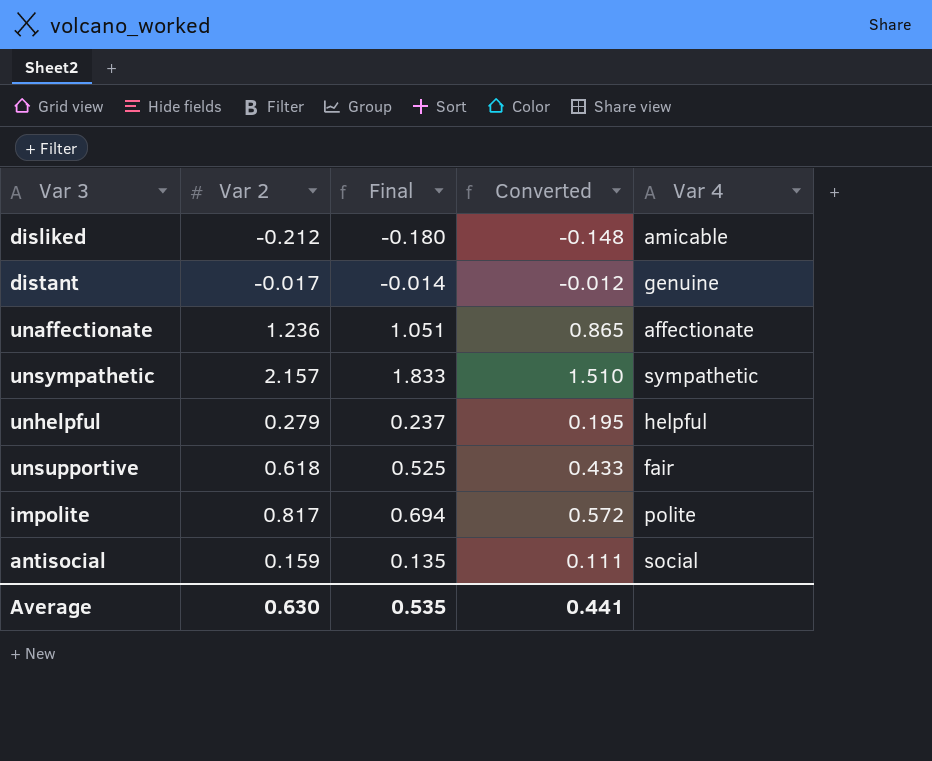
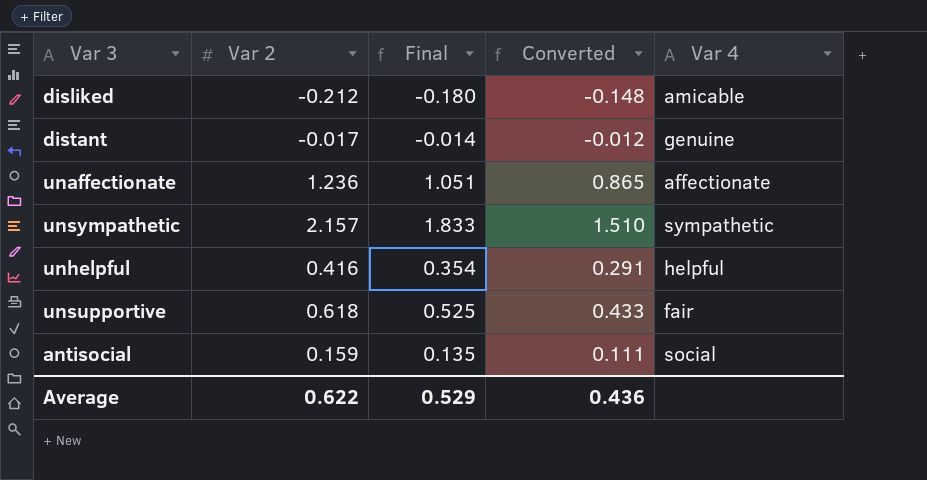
row impolite: 0.817 | 0.694 | 0.572 | polite -> none
unhelpful | Var 2: 0.279 -> 0.416
unhelpful | Final: 0.237 -> 0.354
unhelpful | Converted: 0.195 -> 0.291
Average | Var 2: 0.630 -> 0.622
Average | Final: 0.535 -> 0.529
Average | Converted: 0.441 -> 0.436

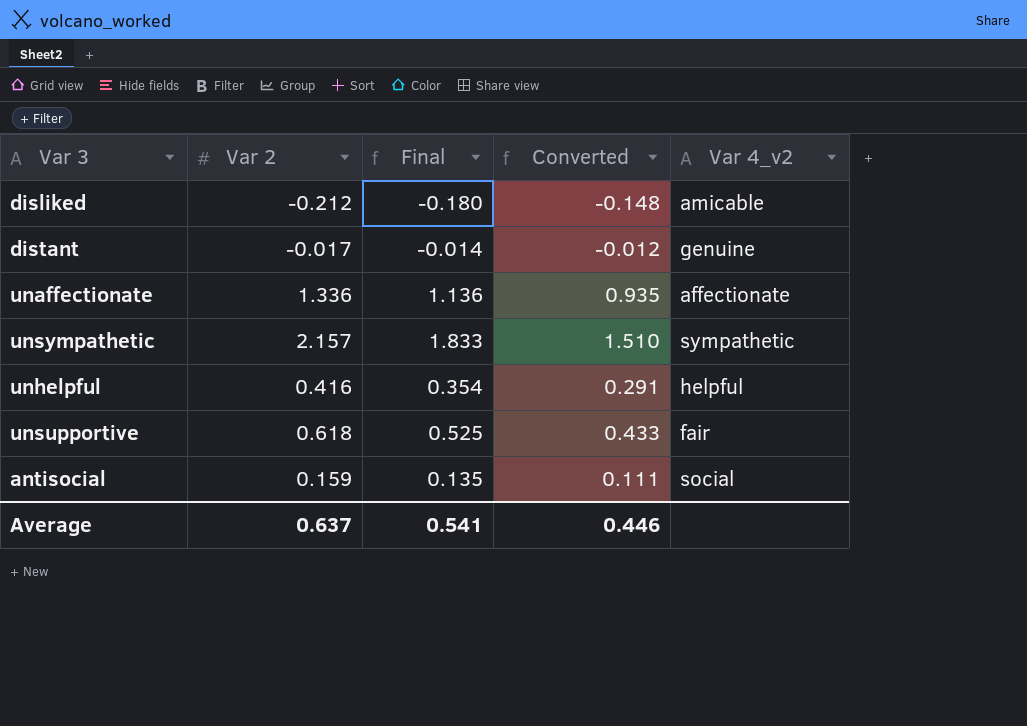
column name: Var 4 -> Var 4_v2
unaffectionate | Var 2: 1.236 -> 1.336
unaffectionate | Final: 1.051 -> 1.136
unaffectionate | Converted: 0.865 -> 0.935
Average | Var 2: 0.622 -> 0.637
Average | Final: 0.529 -> 0.541
Average | Converted: 0.436 -> 0.446

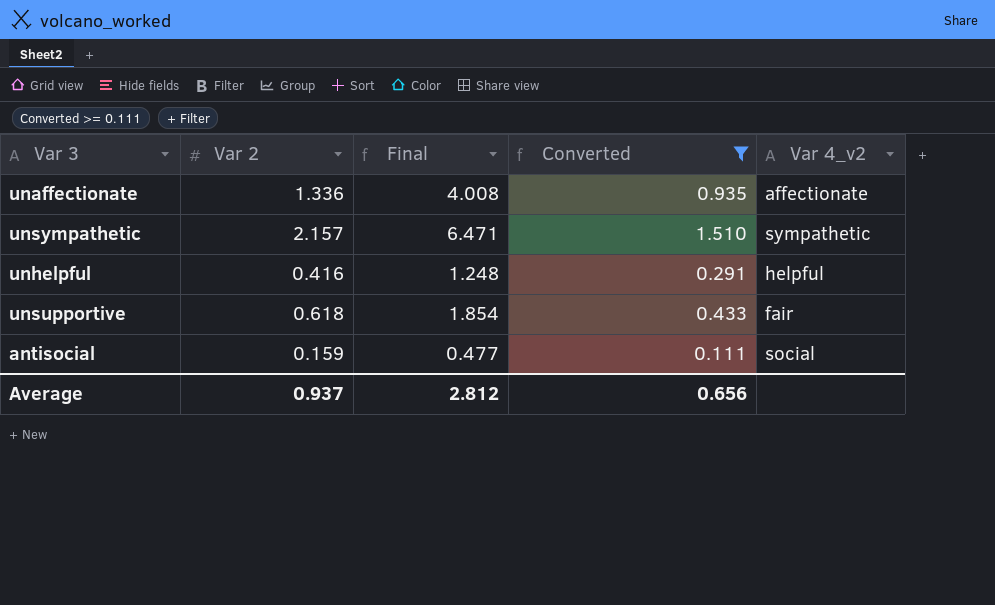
filter: none -> Converted >= 0.111
column Final | formula: [Var 2] * 0.85 -> [Var 2] * 3
Average | Var 2: 0.637 -> 0.937
Average | Final: 0.541 -> 2.812
Average | Converted: 0.446 -> 0.656

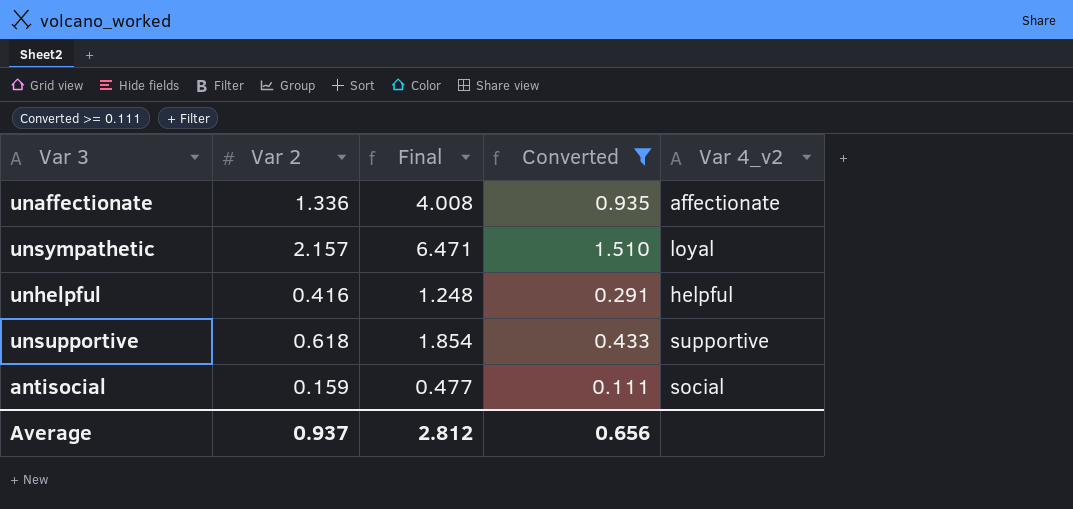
unsympathetic | Var 4_v2: sympathetic -> loyal
unsupportive | Var 4_v2: fair -> supportive

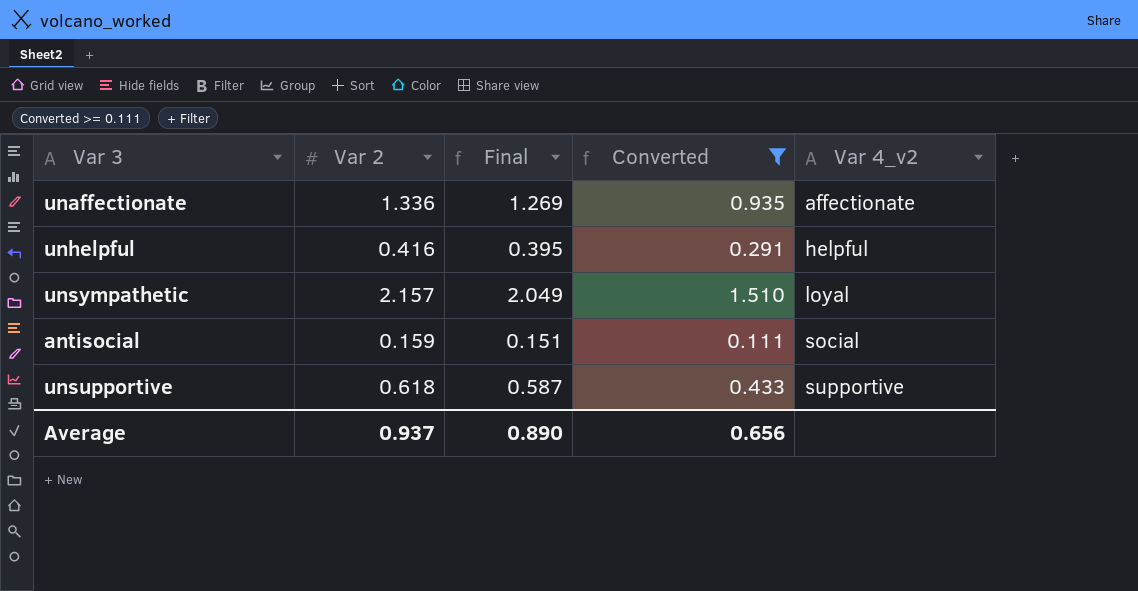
row order: none -> Var 4_v2 ascending
column Final | formula: [Var 2] * 3 -> [Var 2] * 0.95
Average | Final: 2.812 -> 0.890

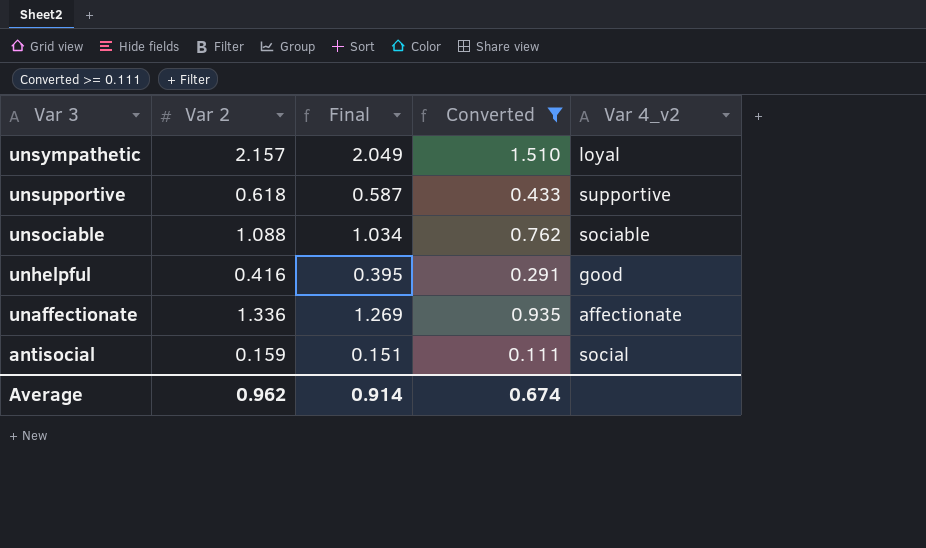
row order: Var 4_v2 ascending -> Var 3 descending
row unsociable: none -> 1.088 | 1.034 | 0.762 | sociable
unhelpful | Var 4_v2: helpful -> good
Average | Var 2: 0.937 -> 0.962
Average | Final: 0.890 -> 0.914
Average | Converted: 0.656 -> 0.674

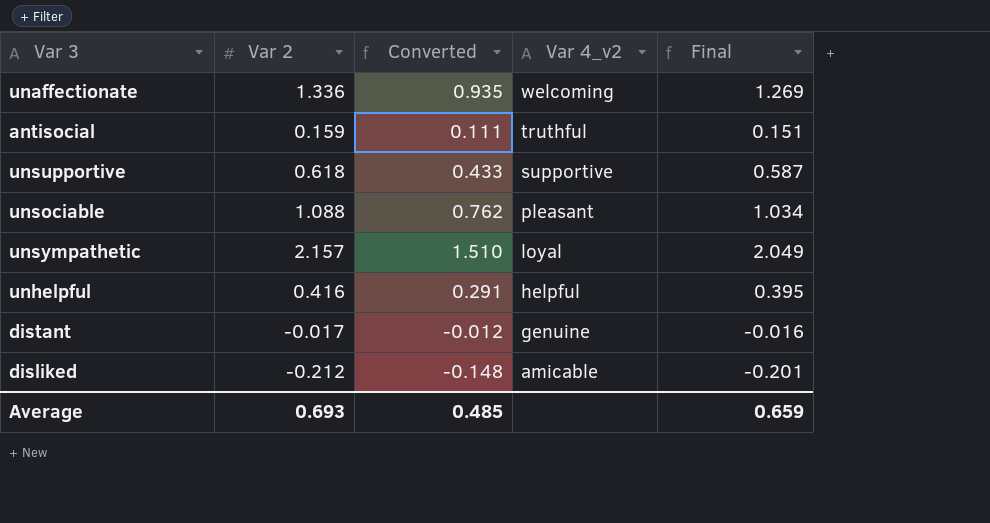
filter: Converted >= 0.111 -> none
row order: Var 3 descending -> Var 4_v2 descending
column Final | position: 3 -> 5
unaffectionate | Var 4_v2: affectionate -> welcoming
antisocial | Var 4_v2: social -> truthful
unsociable | Var 4_v2: sociable -> pleasant
unhelpful | Var 4_v2: good -> helpful
Average | Var 2: 0.962 -> 0.693
Average | Converted: 0.674 -> 0.485
Average | Final: 0.914 -> 0.659

